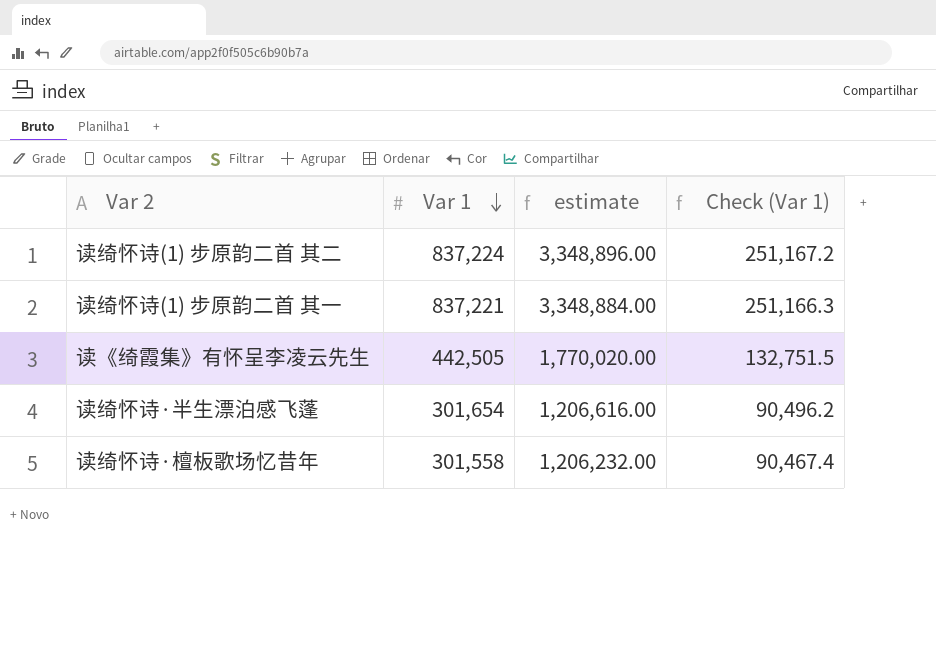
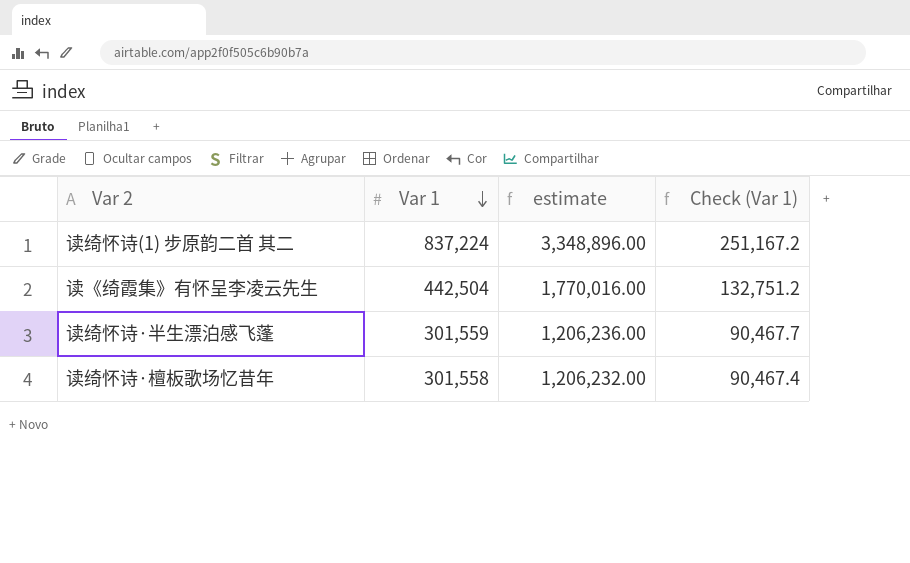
row 读绮怀诗(1) 步原韵二首 其一: 837,221 | 3,348,884.00 | 251,166.3 -> none
读《绮霞集》有怀呈李凌云先生 | Var 1: 442,505 -> 442,504
读《绮霞集》有怀呈李凌云先生 | estimate: 1,770,020.00 -> 1,770,016.00
读《绮霞集》有怀呈李凌云先生 | Check (Var 1): 132,751.5 -> 132,751.2
读绮怀诗·半生漂泊感飞蓬 | Var 1: 301,654 -> 301,559
读绮怀诗·半生漂泊感飞蓬 | estimate: 1,206,616.00 -> 1,206,236.00
读绮怀诗·半生漂泊感飞蓬 | Check (Var 1): 90,496.2 -> 90,467.7

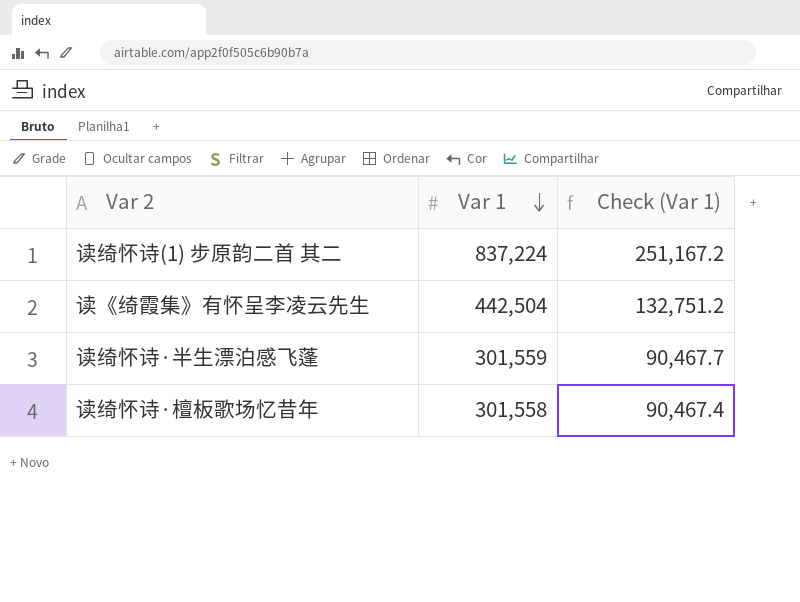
column estimate | formula: [Var 1] * 4 -> none

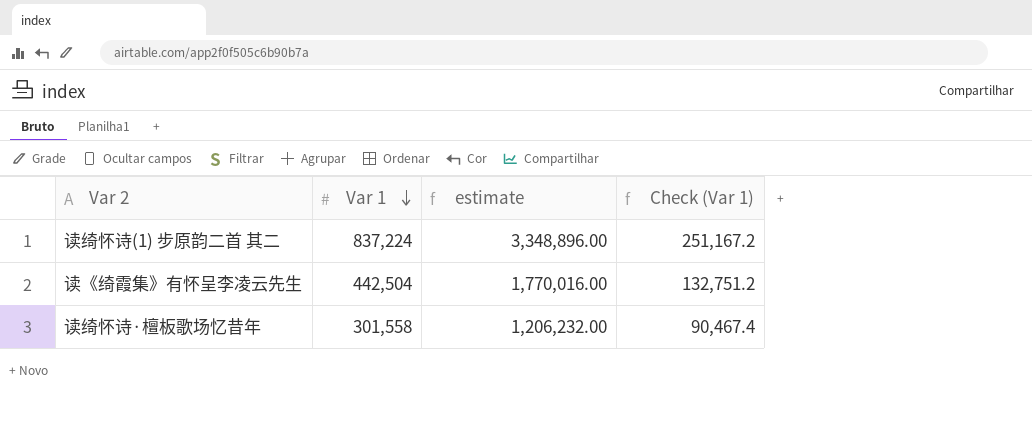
column estimate | formula: none -> [Var 1] * 4
row 读绮怀诗·半生漂泊感飞蓬: 301,559 | 90,467.7 -> none

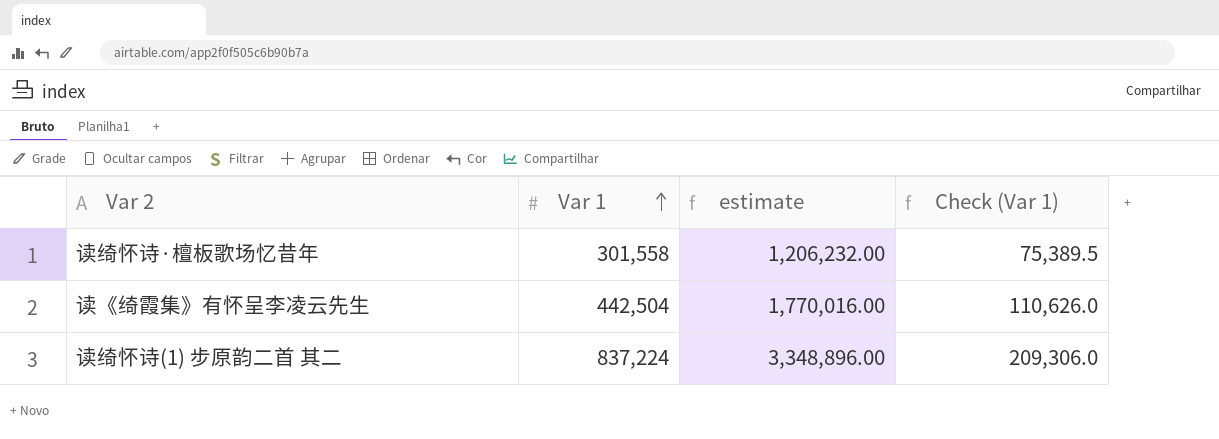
row order: Var 1 descending -> Var 1 ascending
column Check (Var 1) | formula: [Var 1] * 0.3 -> [Var 1] * 0.25

